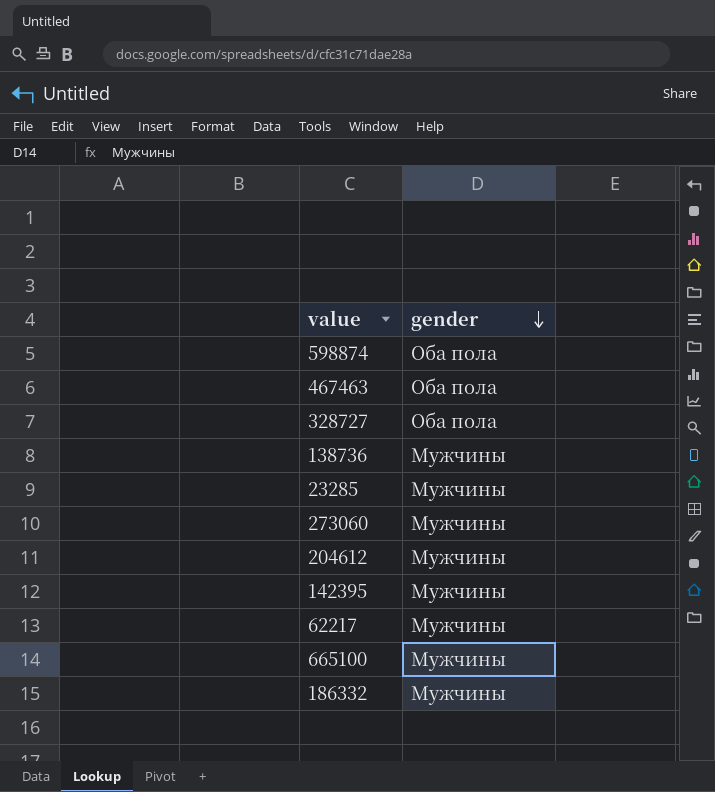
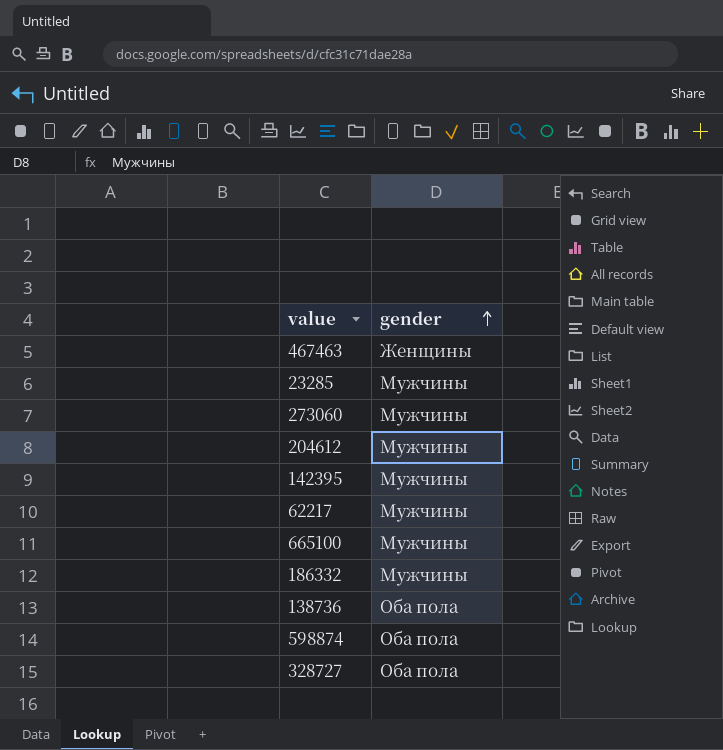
row order: gender descending -> gender ascending
467463 | gender: Оба пола -> Женщины
138736 | gender: Мужчины -> Оба пола

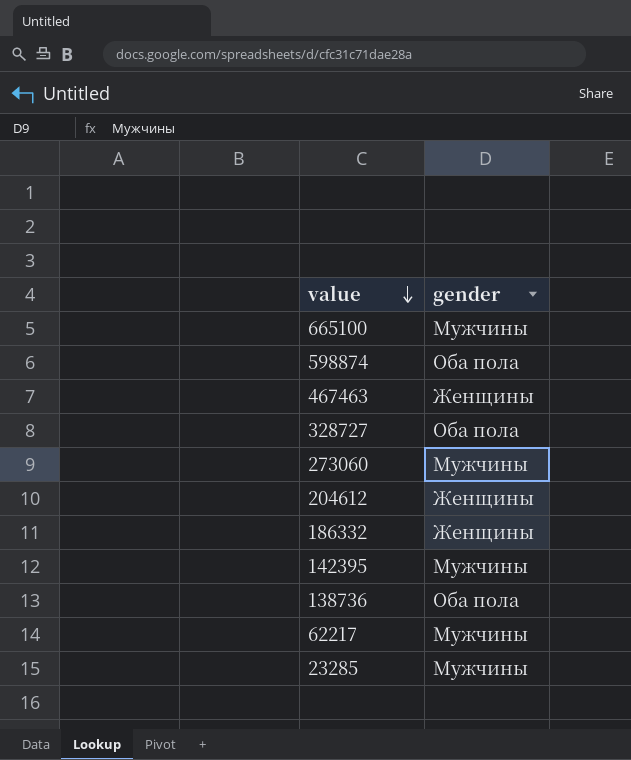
row order: gender ascending -> value descending
204612 | gender: Мужчины -> Женщины
186332 | gender: Мужчины -> Женщины

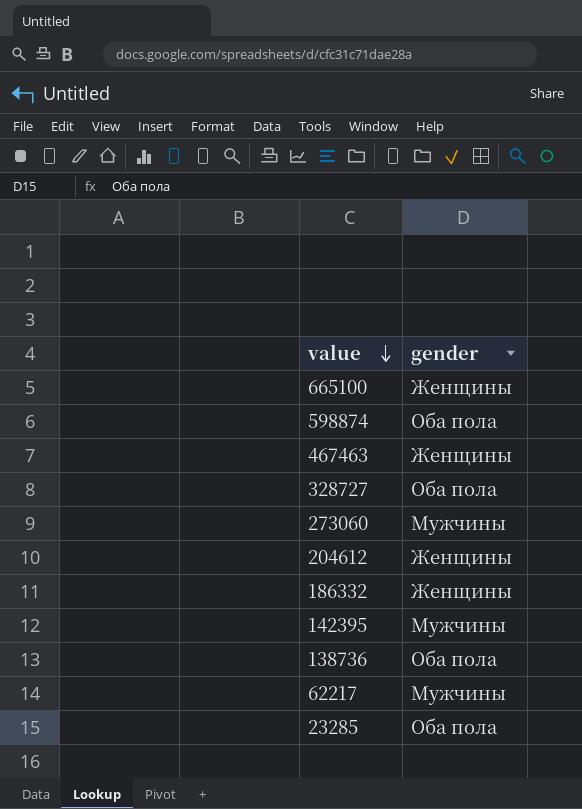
665100 | gender: Мужчины -> Женщины
23285 | gender: Мужчины -> Оба пола

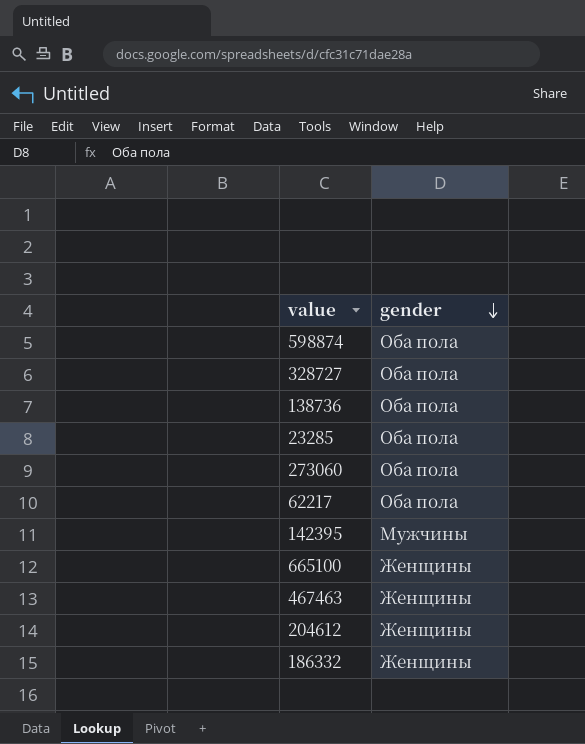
row order: value descending -> gender descending
273060 | gender: Мужчины -> Оба пола
62217 | gender: Мужчины -> Оба пола

